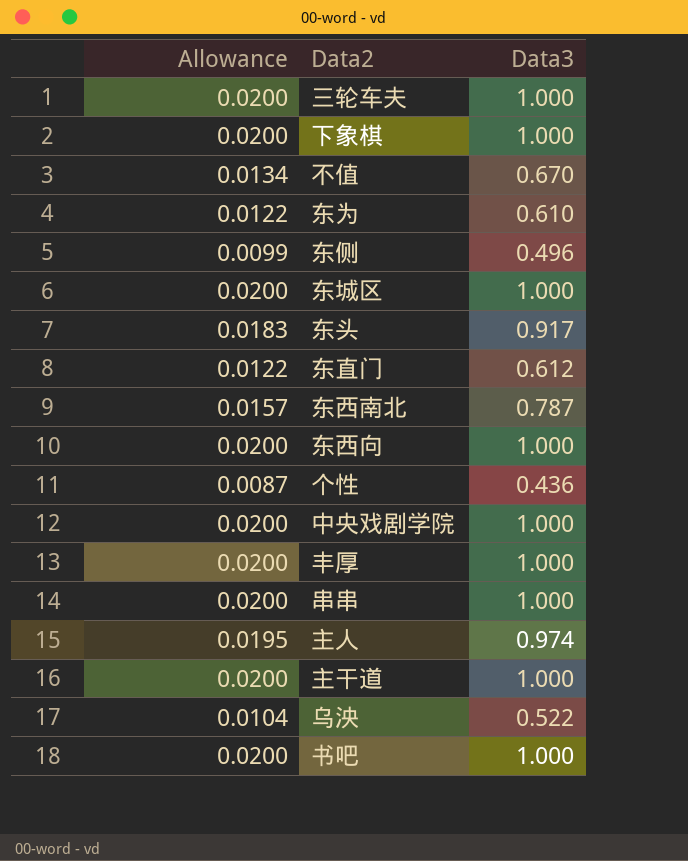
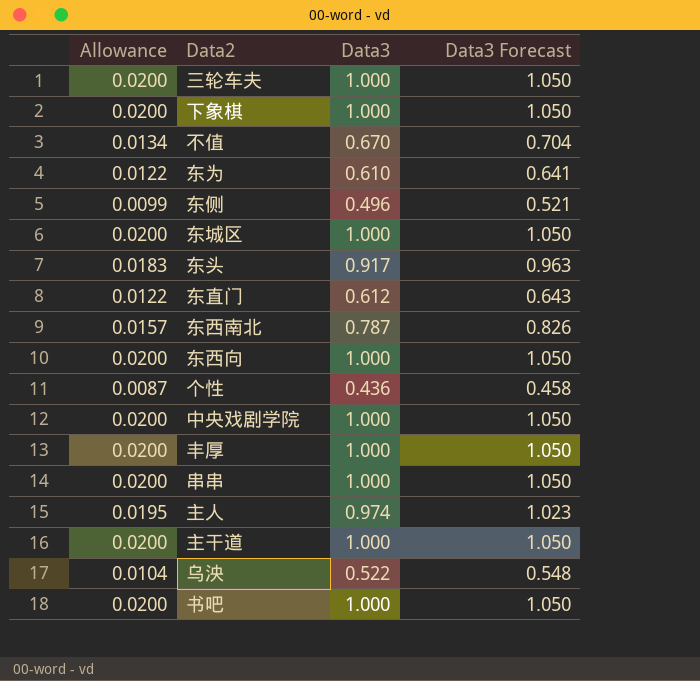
column Data3 Forecast | formula: none -> [Data3] * 1.05

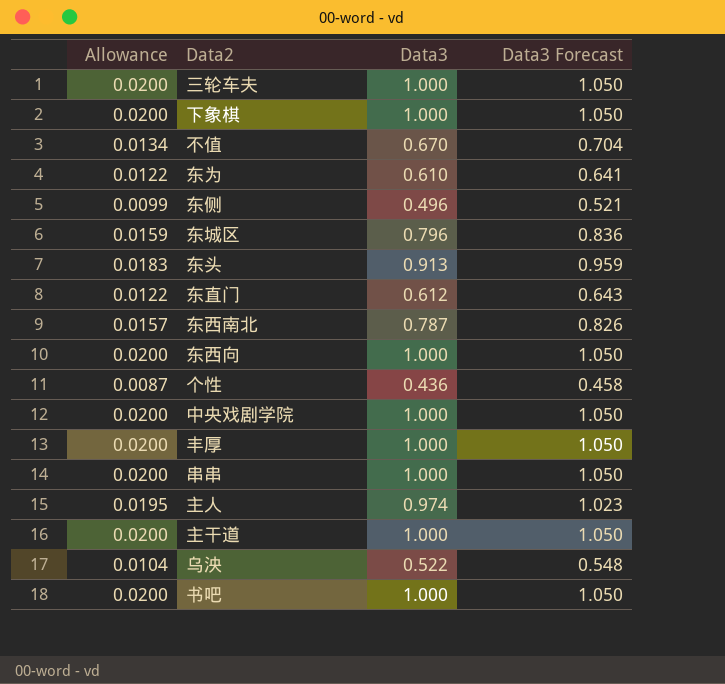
东城区 | Allowance: 0.0200 -> 0.0159
东城区 | Data3: 1.000 -> 0.796
东城区 | Data3 Forecast: 1.050 -> 0.836
东头 | Data3: 0.917 -> 0.913
东头 | Data3 Forecast: 0.963 -> 0.959

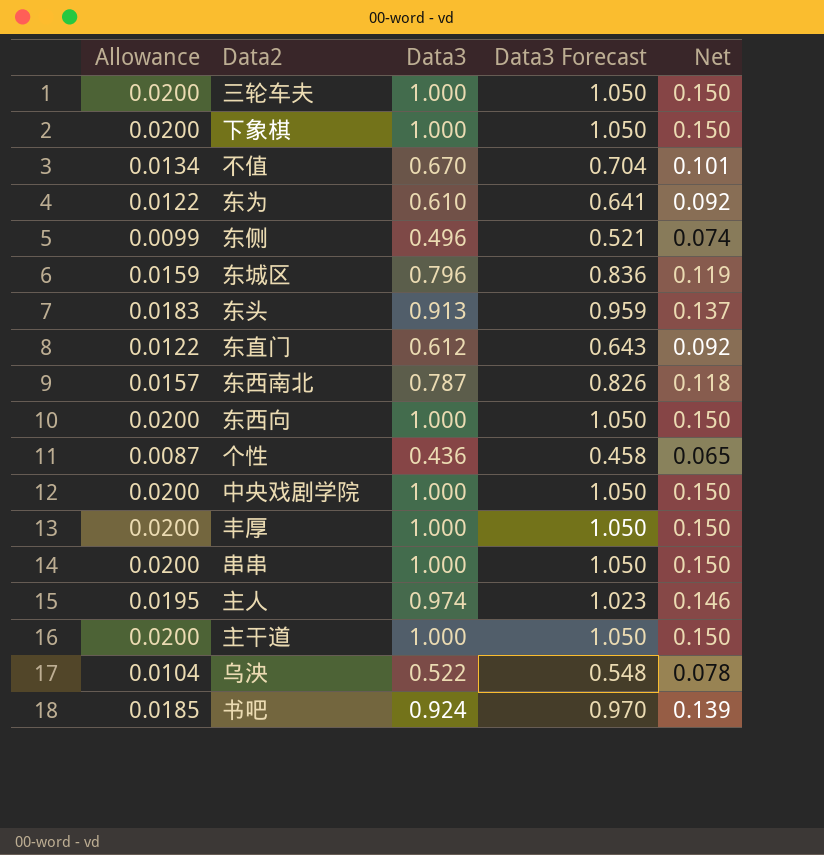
column Net | formula: none -> [Data3] * 0.15
书吧 | Allowance: 0.0200 -> 0.0185
书吧 | Data3: 1.000 -> 0.924
书吧 | Data3 Forecast: 1.050 -> 0.970

